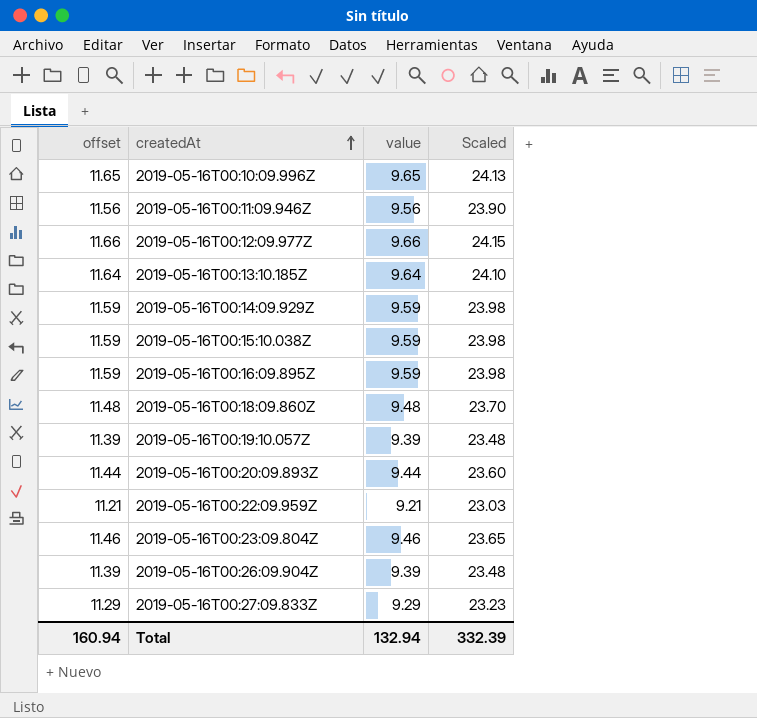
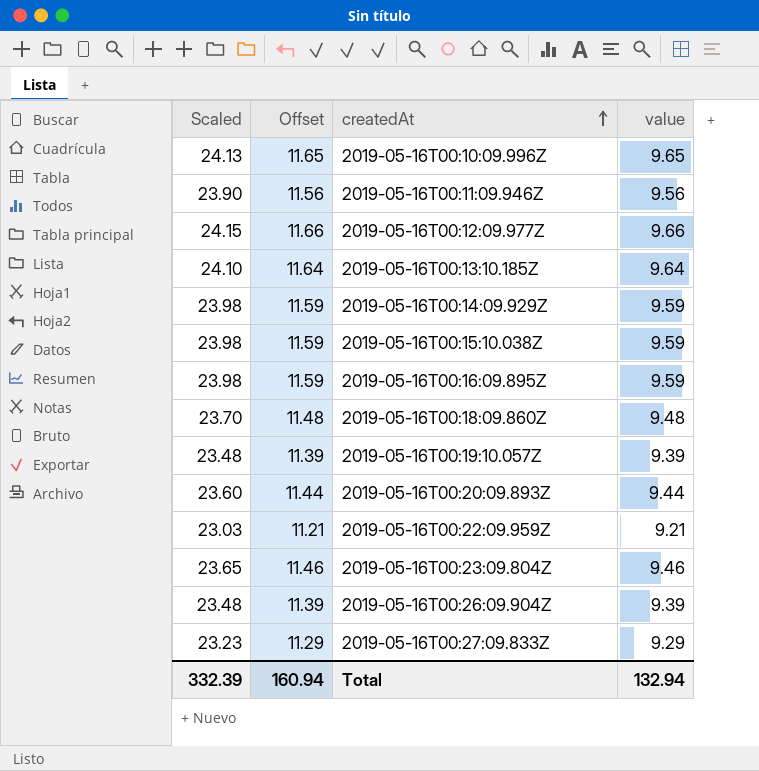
column Scaled | position: 4 -> 1
column name: offset -> Offset

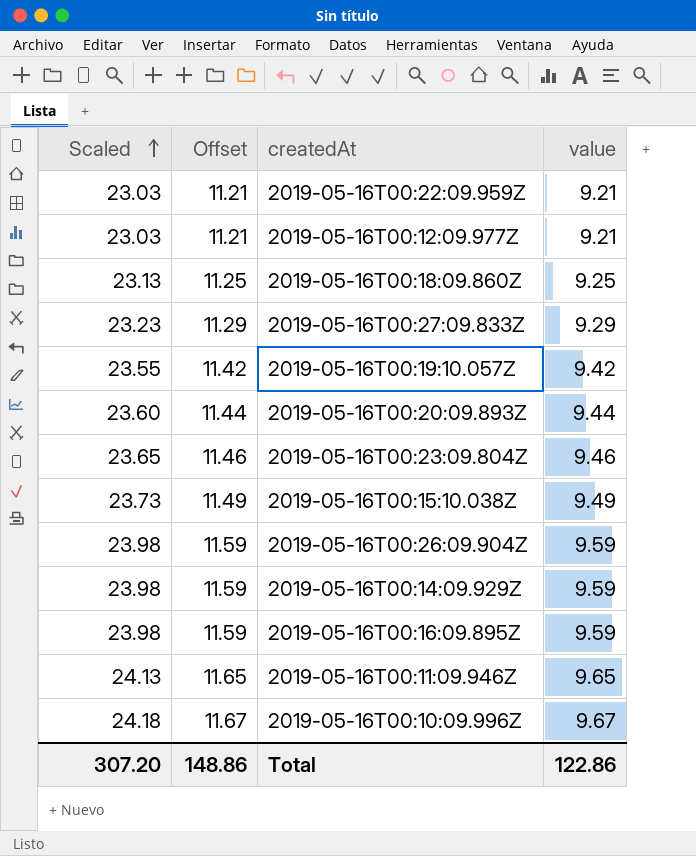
row order: createdAt ascending -> Scaled ascending
row 2019-05-16T00:13:10.185Z: 24.10 | 11.64 | 9.64 -> none
2019-05-16T00:12:09.977Z | Scaled: 24.15 -> 23.03
2019-05-16T00:12:09.977Z | Offset: 11.66 -> 11.21
2019-05-16T00:12:09.977Z | value: 9.66 -> 9.21
2019-05-16T00:18:09.860Z | Scaled: 23.70 -> 23.13
2019-05-16T00:18:09.860Z | Offset: 11.48 -> 11.25
2019-05-16T00:18:09.860Z | value: 9.48 -> 9.25
2019-05-16T00:19:10.057Z | Scaled: 23.48 -> 23.55
2019-05-16T00:19:10.057Z | Offset: 11.39 -> 11.42
2019-05-16T00:19:10.057Z | value: 9.39 -> 9.42
2019-05-16T00:15:10.038Z | Scaled: 23.98 -> 23.73
2019-05-16T00:15:10.038Z | Offset: 11.59 -> 11.49
2019-05-16T00:15:10.038Z | value: 9.59 -> 9.49
2019-05-16T00:26:09.904Z | Scaled: 23.48 -> 23.98
2019-05-16T00:26:09.904Z | Offset: 11.39 -> 11.59
2019-05-16T00:26:09.904Z | value: 9.39 -> 9.59
2019-05-16T00:11:09.946Z | Scaled: 23.90 -> 24.13
2019-05-16T00:11:09.946Z | Offset: 11.56 -> 11.65
2019-05-16T00:11:09.946Z | value: 9.56 -> 9.65
2019-05-16T00:10:09.996Z | Scaled: 24.13 -> 24.18
2019-05-16T00:10:09.996Z | Offset: 11.65 -> 11.67
2019-05-16T00:10:09.996Z | value: 9.65 -> 9.67
Total | Scaled: 332.39 -> 307.20
Total | Offset: 160.94 -> 148.86
Total | value: 132.94 -> 122.86

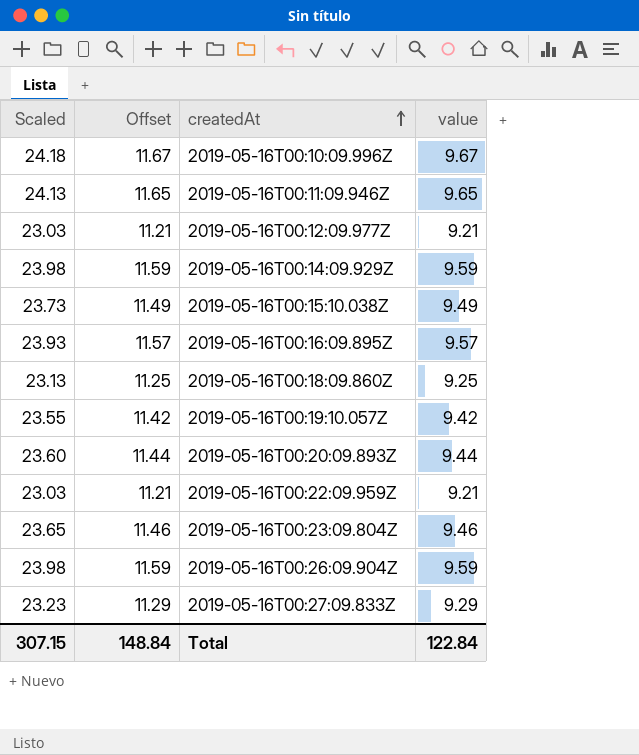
row order: Scaled ascending -> createdAt ascending
2019-05-16T00:16:09.895Z | Scaled: 23.98 -> 23.93
2019-05-16T00:16:09.895Z | Offset: 11.59 -> 11.57
2019-05-16T00:16:09.895Z | value: 9.59 -> 9.57
Total | Scaled: 307.20 -> 307.15
Total | Offset: 148.86 -> 148.84
Total | value: 122.86 -> 122.84

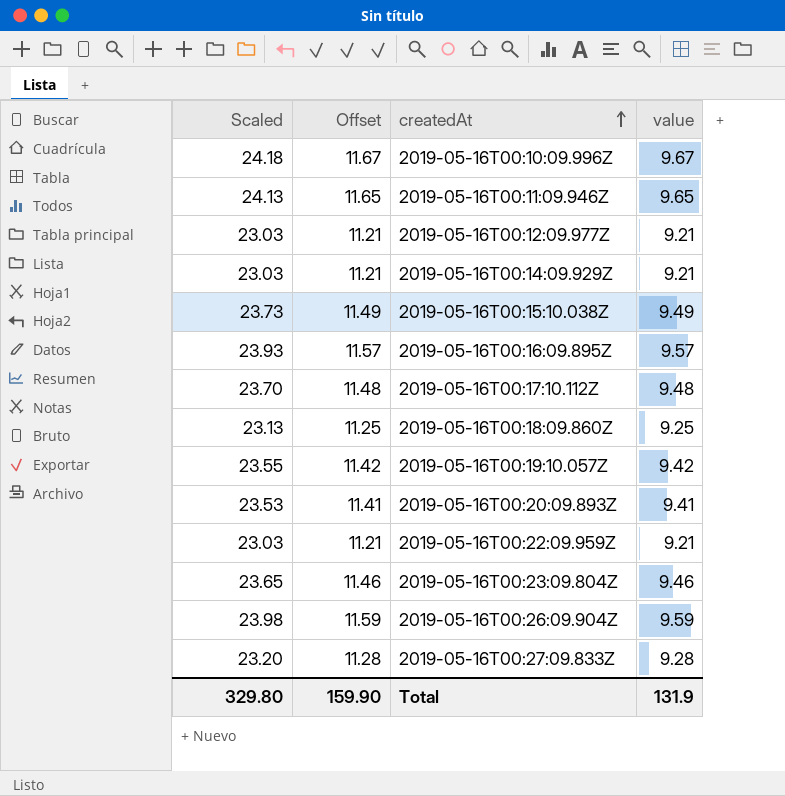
2019-05-16T00:14:09.929Z | Scaled: 23.98 -> 23.03
2019-05-16T00:14:09.929Z | Offset: 11.59 -> 11.21
2019-05-16T00:14:09.929Z | value: 9.59 -> 9.21
row 2019-05-16T00:17:10.112Z: none -> 23.70 | 11.48 | 9.48
2019-05-16T00:20:09.893Z | Scaled: 23.60 -> 23.53
2019-05-16T00:20:09.893Z | Offset: 11.44 -> 11.41
2019-05-16T00:20:09.893Z | value: 9.44 -> 9.41
2019-05-16T00:27:09.833Z | Scaled: 23.23 -> 23.20
2019-05-16T00:27:09.833Z | Offset: 11.29 -> 11.28
2019-05-16T00:27:09.833Z | value: 9.29 -> 9.28
Total | Scaled: 307.15 -> 329.80
Total | Offset: 148.84 -> 159.90
Total | value: 122.84 -> 131.9

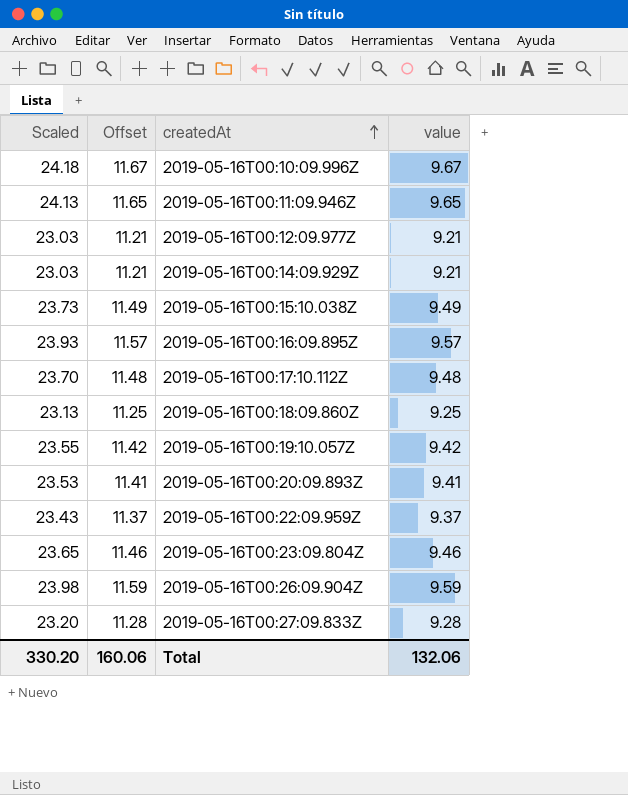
2019-05-16T00:22:09.959Z | Scaled: 23.03 -> 23.43
2019-05-16T00:22:09.959Z | Offset: 11.21 -> 11.37
2019-05-16T00:22:09.959Z | value: 9.21 -> 9.37
Total | Scaled: 329.80 -> 330.20
Total | Offset: 159.90 -> 160.06
Total | value: 131.9 -> 132.06

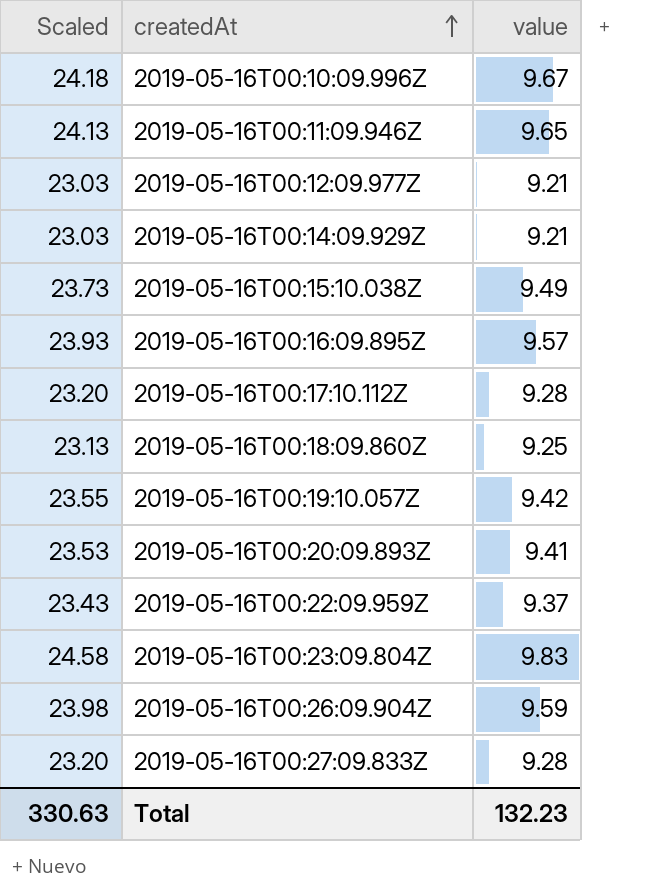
column Offset | formula: [value] + 2 -> none
2019-05-16T00:17:10.112Z | Scaled: 23.70 -> 23.20
2019-05-16T00:17:10.112Z | value: 9.48 -> 9.28
2019-05-16T00:23:09.804Z | Scaled: 23.65 -> 24.58
2019-05-16T00:23:09.804Z | value: 9.46 -> 9.83
Total | Scaled: 330.20 -> 330.63
Total | value: 132.06 -> 132.23

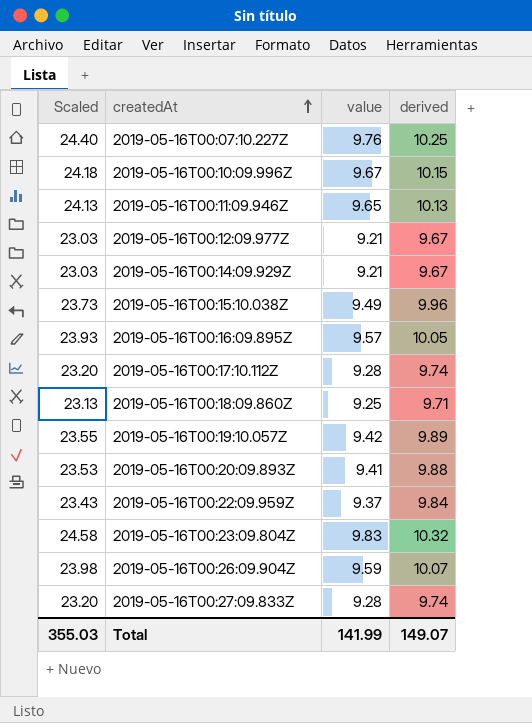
column derived | formula: none -> [value] * 1.05
row 2019-05-16T00:07:10.227Z: none -> 24.40 | 9.76 | 10.25
Total | Scaled: 330.63 -> 355.03
Total | value: 132.23 -> 141.99

